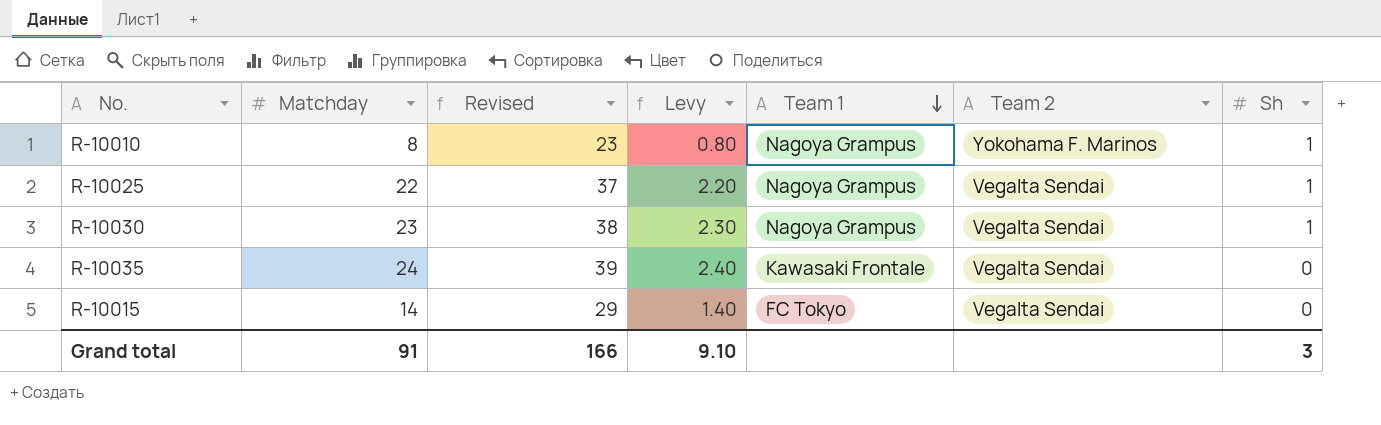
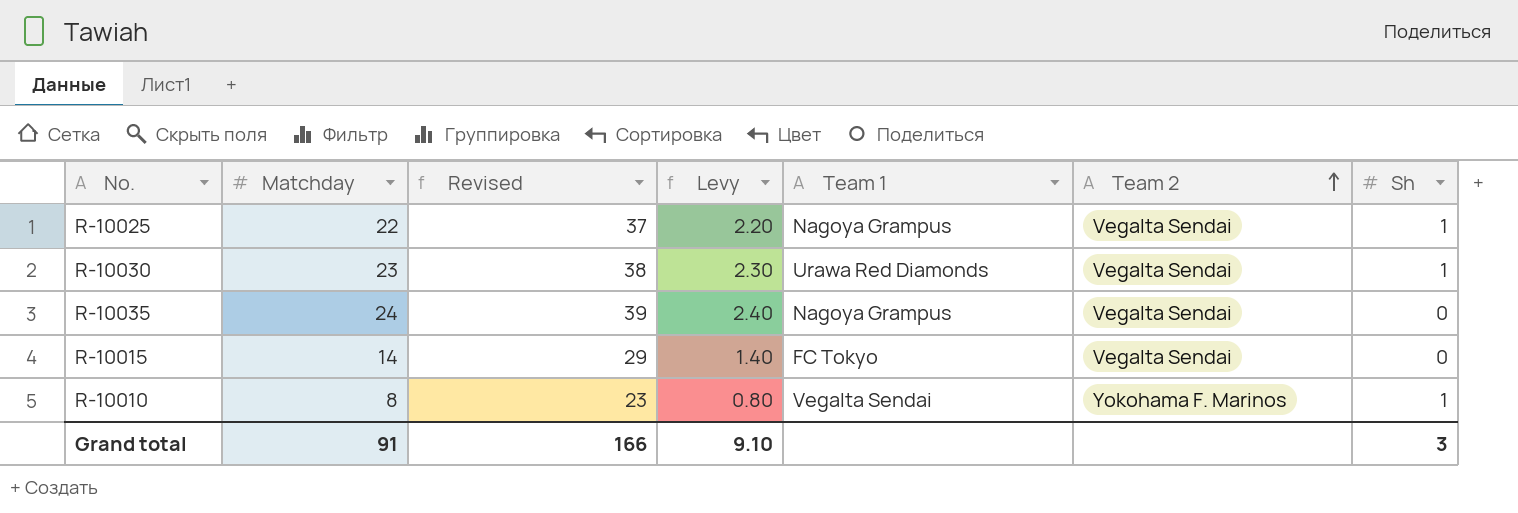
row order: Team 1 descending -> Team 2 ascending
R-10030 | Team 1: Nagoya Grampus -> Urawa Red Diamonds
R-10035 | Team 1: Kawasaki Frontale -> Nagoya Grampus
R-10010 | Team 1: Nagoya Grampus -> Vegalta Sendai

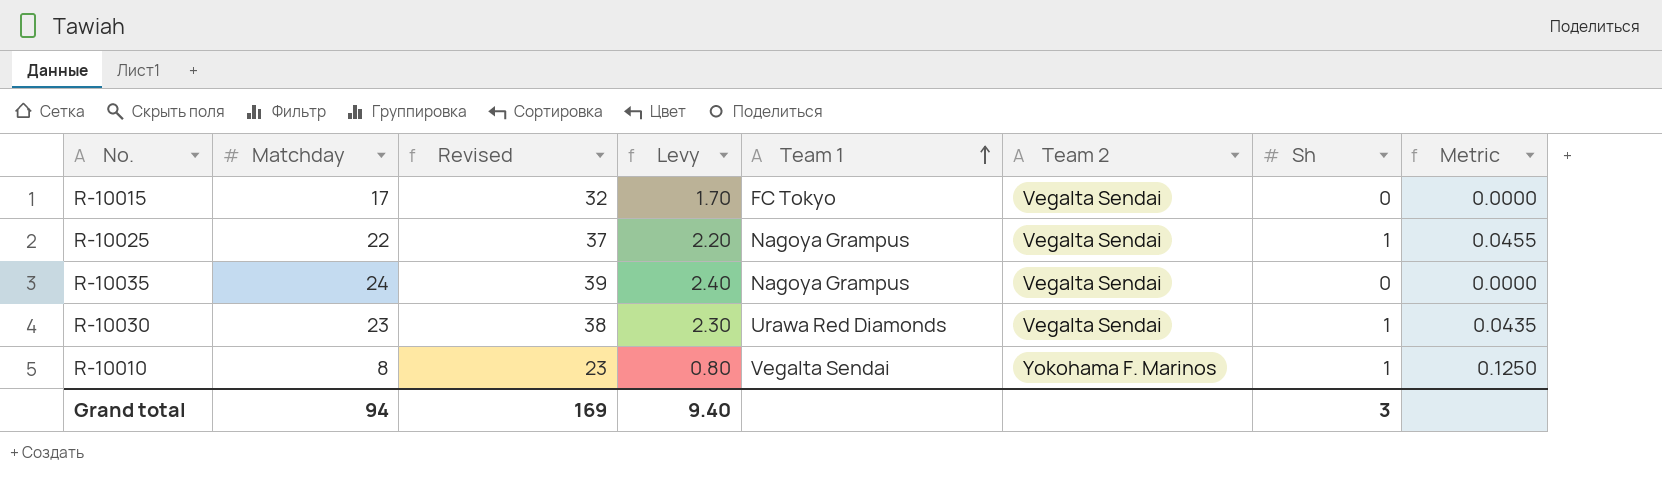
row order: Team 2 ascending -> Team 1 ascending
column Metric | formula: none -> [Sh] / [Matchday]
R-10015 | Matchday: 14 -> 17
R-10015 | Revised: 29 -> 32
R-10015 | Levy: 1.40 -> 1.70
Grand total | Matchday: 91 -> 94
Grand total | Revised: 166 -> 169
Grand total | Levy: 9.10 -> 9.40

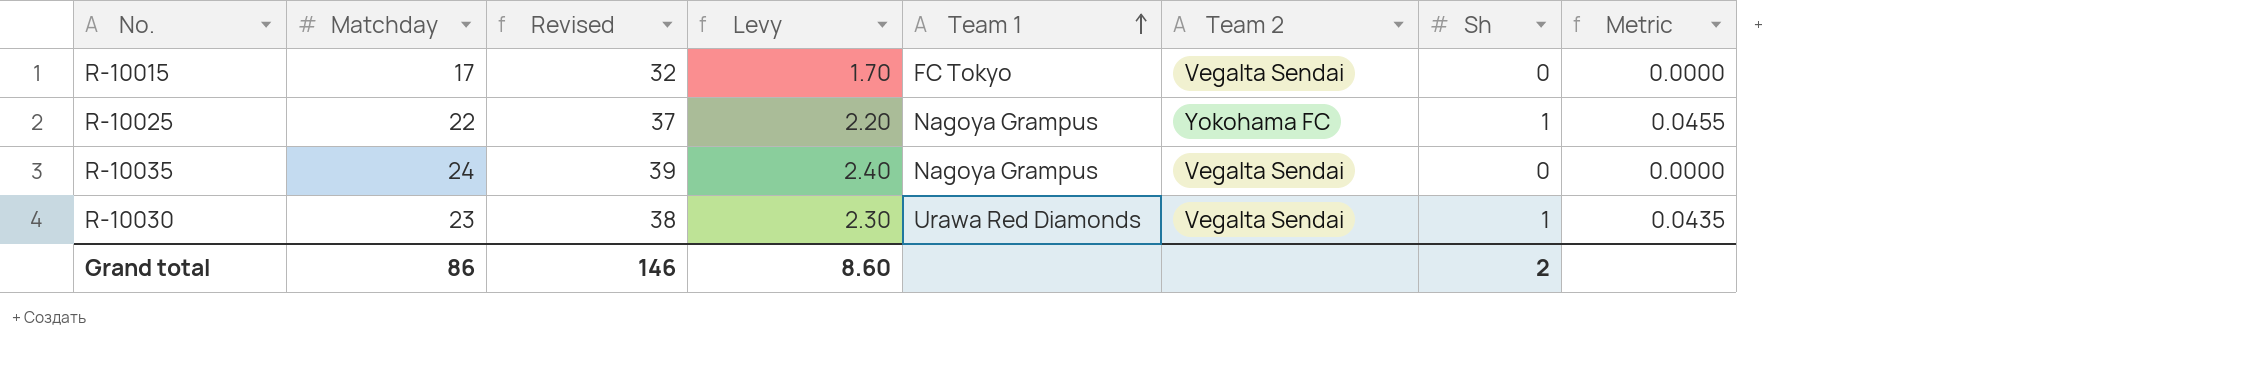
row R-10010: 8 | 23 | 0.80 | Vegalta Sendai | Yokohama F. Marinos | 1 | 0.1250 -> none
R-10025 | Team 2: Vegalta Sendai -> Yokohama FC
Grand total | Matchday: 94 -> 86
Grand total | Revised: 169 -> 146
Grand total | Levy: 9.40 -> 8.60
Grand total | Sh: 3 -> 2

